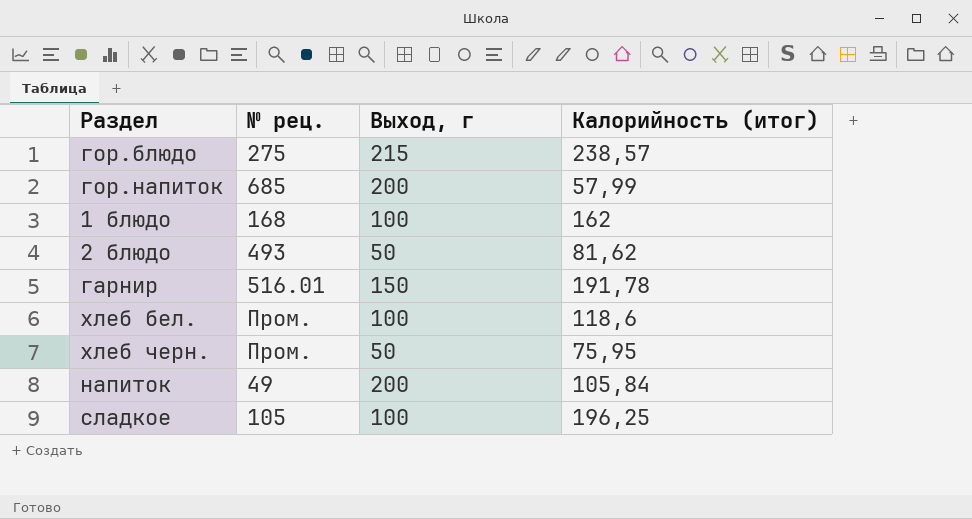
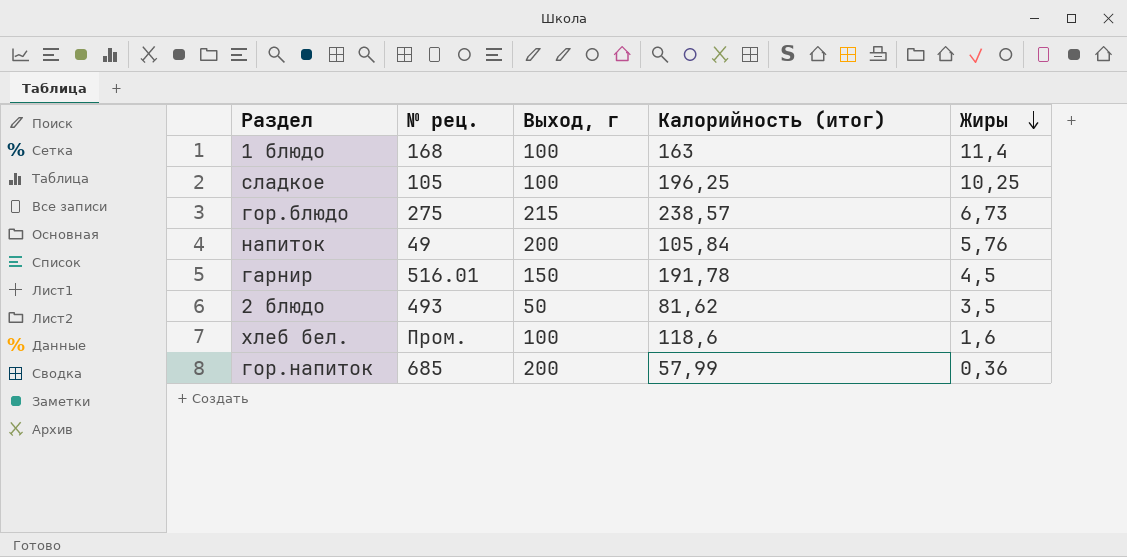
row order: none -> Жиры descending
column Жиры | position: none -> 5
row хлеб черн.: Пром. | 50 | 75,95 -> none
1 блюдо | Калорийность (итог): 162 -> 163

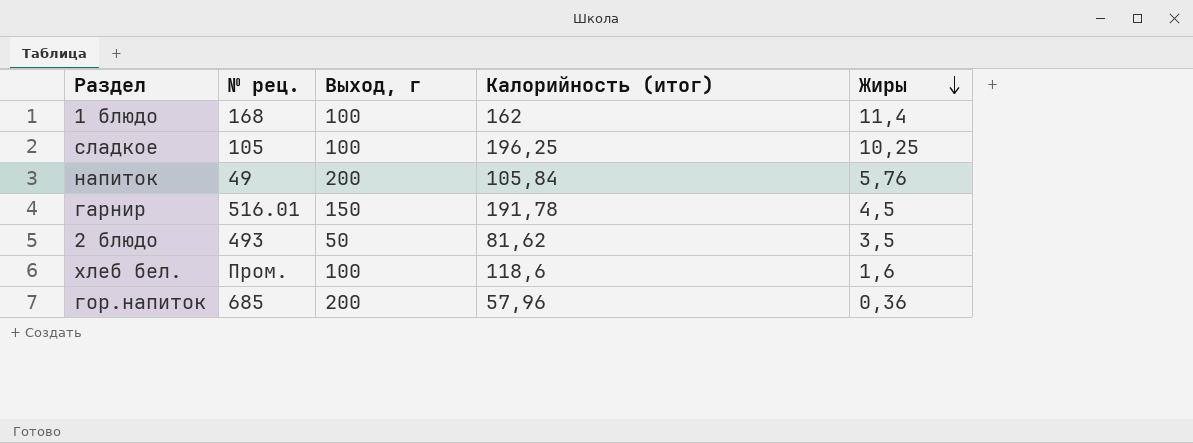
row гор.блюдо: 275 | 215 | 238,57 | 6,73 -> none
1 блюдо | Калорийность (итог): 163 -> 162
гор.напиток | Калорийность (итог): 57,99 -> 57,96

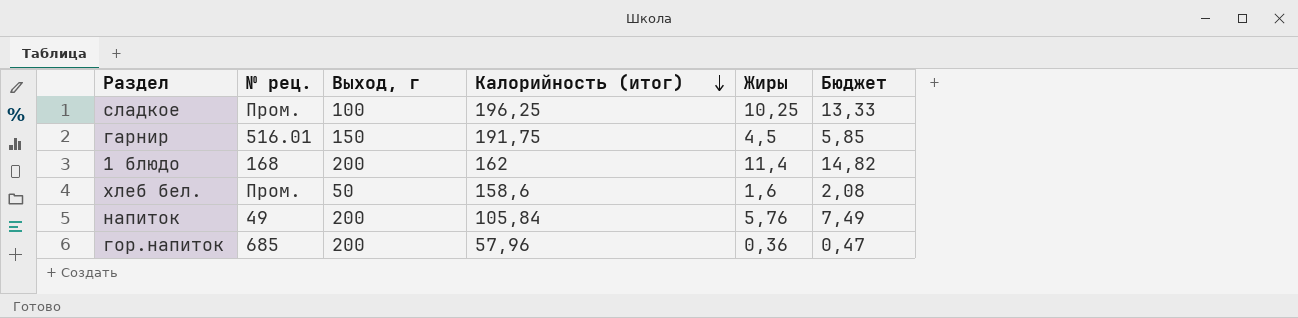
row order: Жиры descending -> Калорийность (итог) descending
column Бюджет | formula: none -> [Жиры] * 1,3
row 2 блюдо: 493 | 50 | 81,62 | 3,5 -> none
сладкое | № рец.: 105 -> Пром.
гарнир | Калорийность (итог): 191,78 -> 191,75
1 блюдо | Выход, г: 100 -> 200
хлеб бел. | Выход, г: 100 -> 50
хлеб бел. | Калорийность (итог): 118,6 -> 158,6

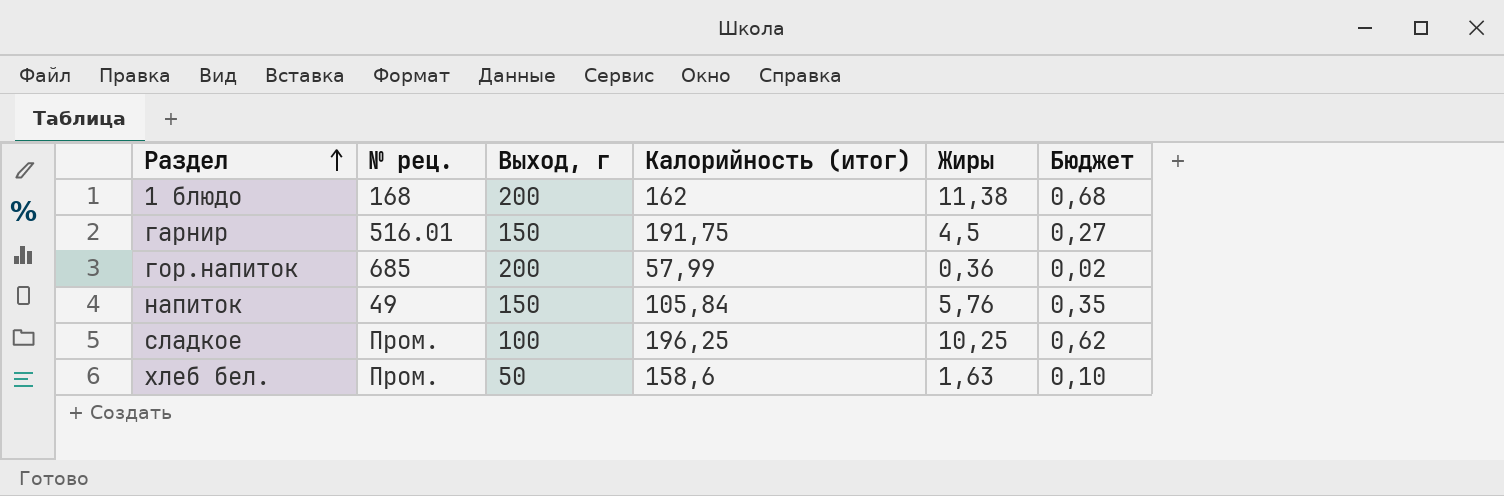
row order: Калорийность (итог) descending -> Раздел ascending
column Бюджет | formula: [Жиры] * 1,3 -> [Жиры] * 0,06
1 блюдо | Жиры: 11,4 -> 11,38
гор.напиток | Калорийность (итог): 57,96 -> 57,99
напиток | Выход, г: 200 -> 150
хлеб бел. | Жиры: 1,6 -> 1,63

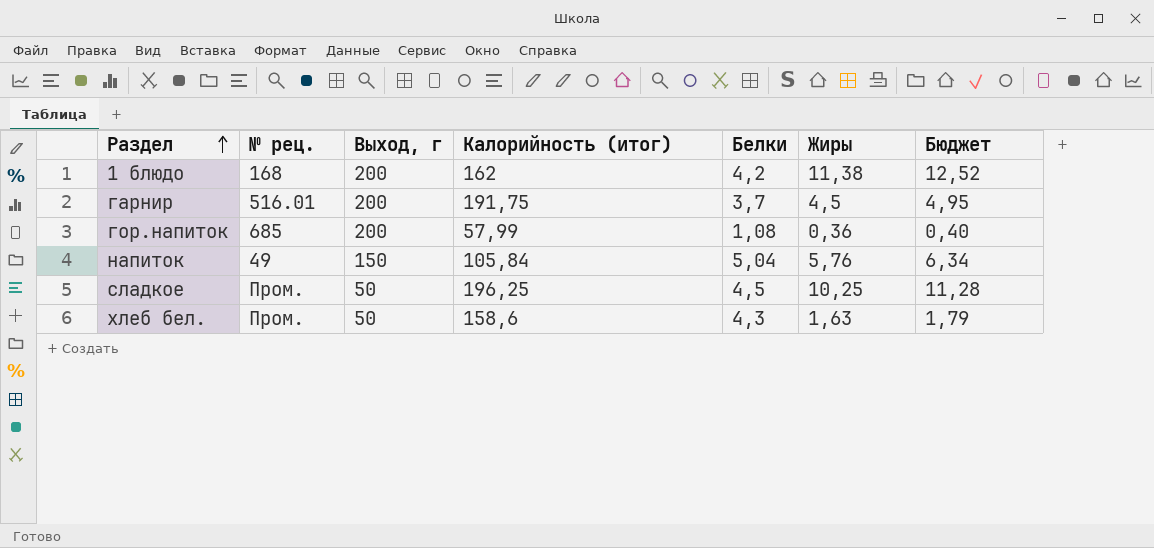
column Белки | position: none -> 5
column Бюджет | formula: [Жиры] * 0,06 -> [Жиры] * 1,1
гарнир | Выход, г: 150 -> 200
сладкое | Выход, г: 100 -> 50

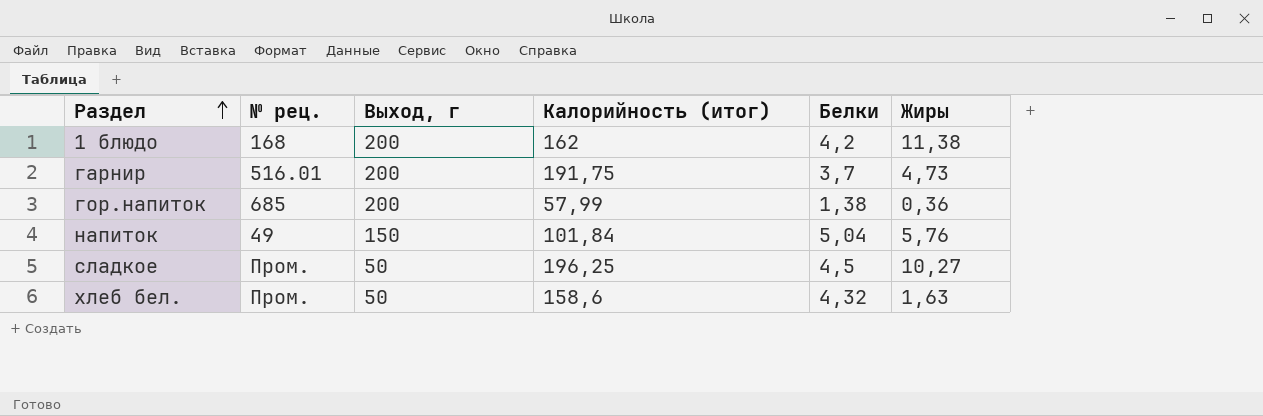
column Бюджет | formula: [Жиры] * 1,1 -> none
гарнир | Жиры: 4,5 -> 4,73
гор.напиток | Белки: 1,08 -> 1,38
напиток | Калорийность (итог): 105,84 -> 101,84
сладкое | Жиры: 10,25 -> 10,27
хлеб бел. | Белки: 4,3 -> 4,32

